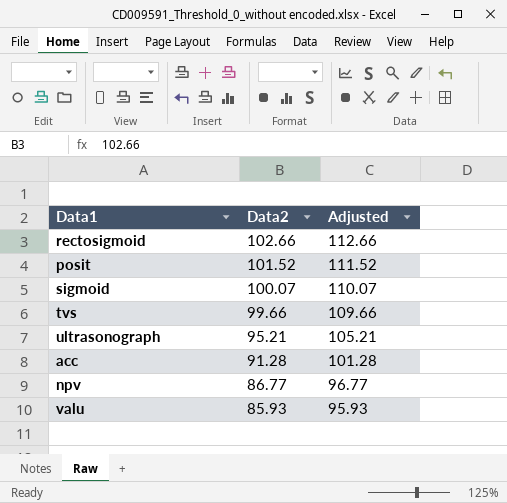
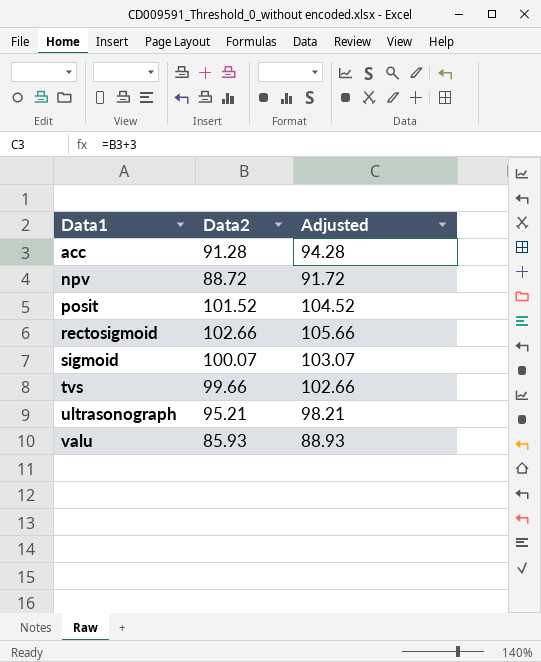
row order: Data2 descending -> Data1 ascending
column Adjusted | formula: [Data2] + 10 -> [Data2] + 3
npv | Data2: 86.77 -> 88.72

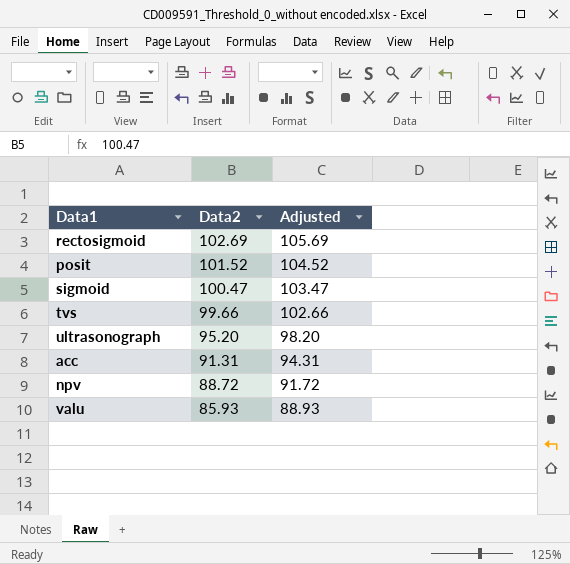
row order: Data1 ascending -> Data2 descending
rectosigmoid | Data2: 102.66 -> 102.69
rectosigmoid | Adjusted: 105.66 -> 105.69
sigmoid | Data2: 100.07 -> 100.47
sigmoid | Adjusted: 103.07 -> 103.47
ultrasonograph | Data2: 95.21 -> 95.20
ultrasonograph | Adjusted: 98.21 -> 98.20
acc | Data2: 91.28 -> 91.31
acc | Adjusted: 94.28 -> 94.31

